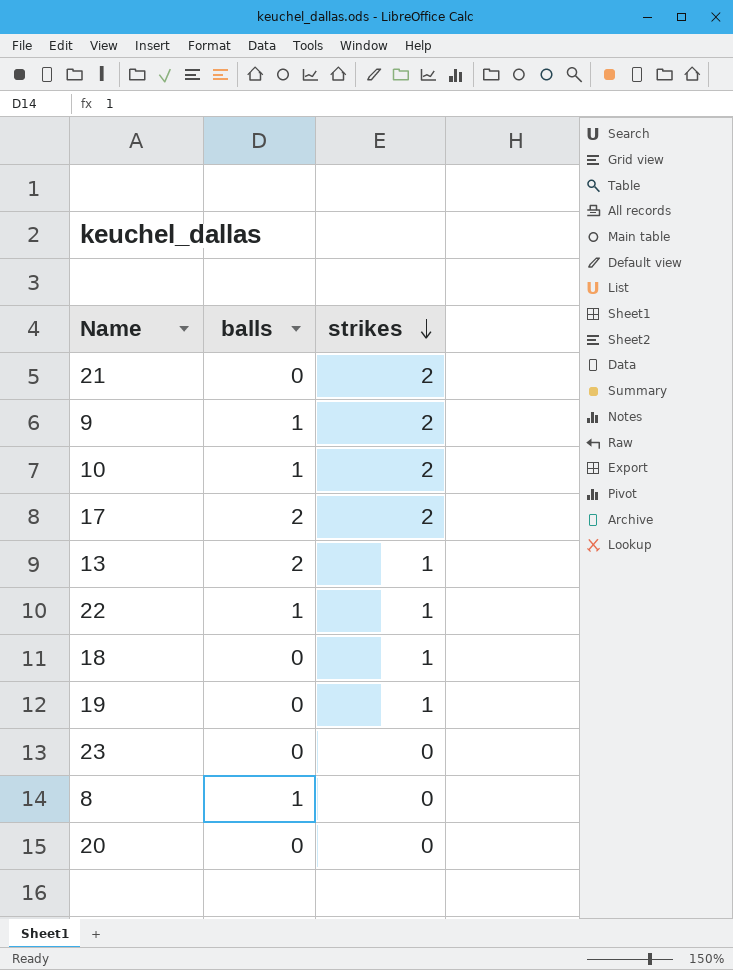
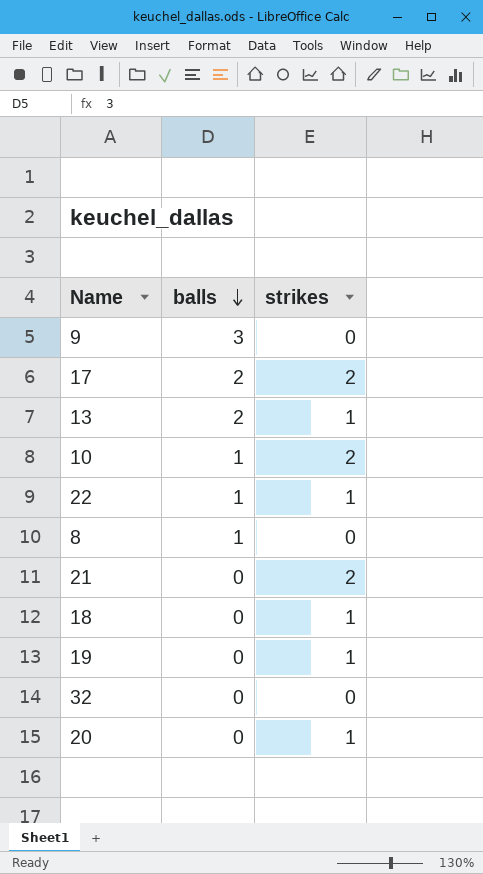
row order: strikes descending -> balls descending
row 23: 0 | 0 -> none
9 | balls: 1 -> 3
9 | strikes: 2 -> 0
row 32: none -> 0 | 0
20 | strikes: 0 -> 1

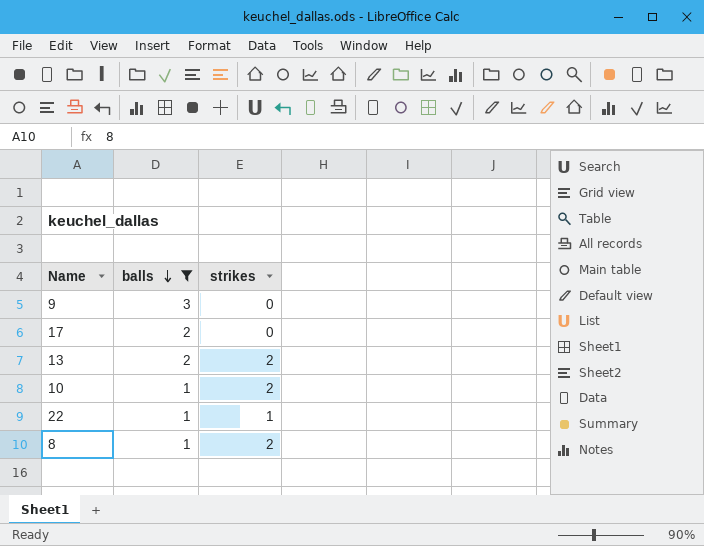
filter: none -> balls != 0
17 | strikes: 2 -> 0
13 | strikes: 1 -> 2
8 | strikes: 0 -> 2

